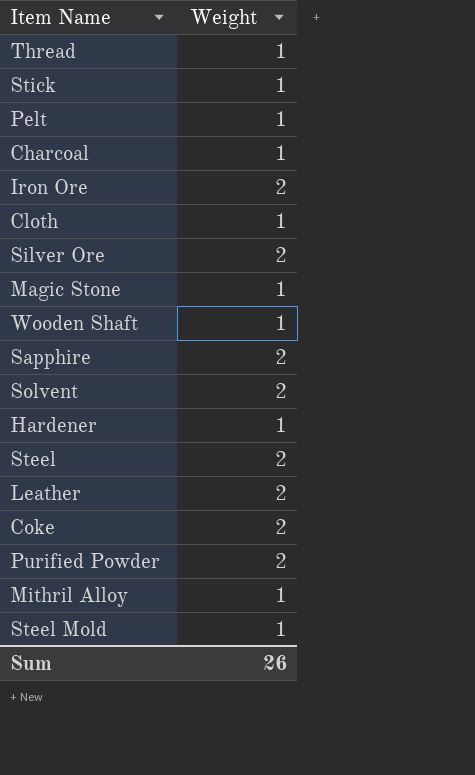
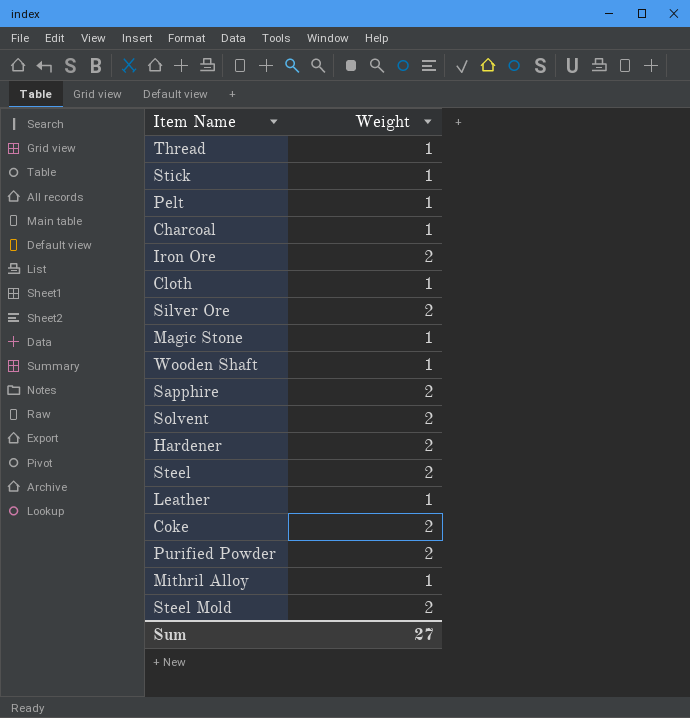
Hardener | Weight: 1 -> 2
Leather | Weight: 2 -> 1
Steel Mold | Weight: 1 -> 2
Sum | Weight: 26 -> 27

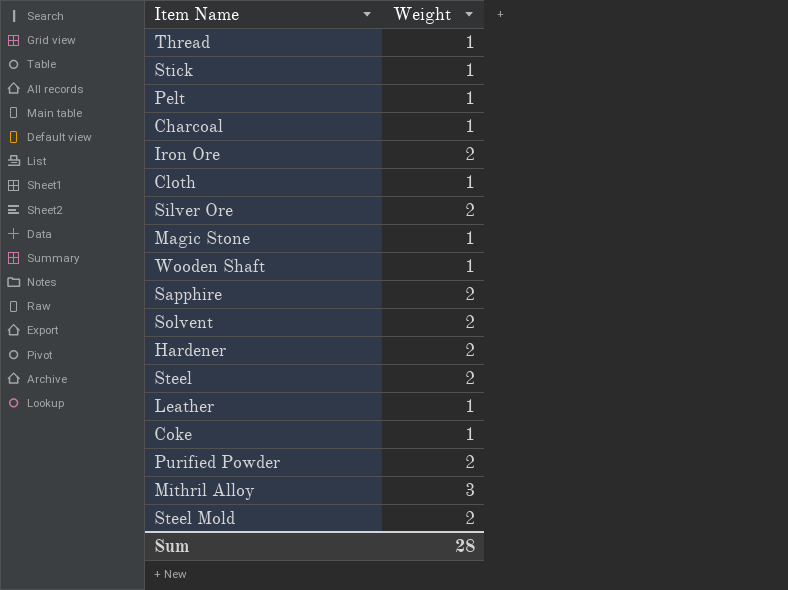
Coke | Weight: 2 -> 1
Mithril Alloy | Weight: 1 -> 3
Sum | Weight: 27 -> 28

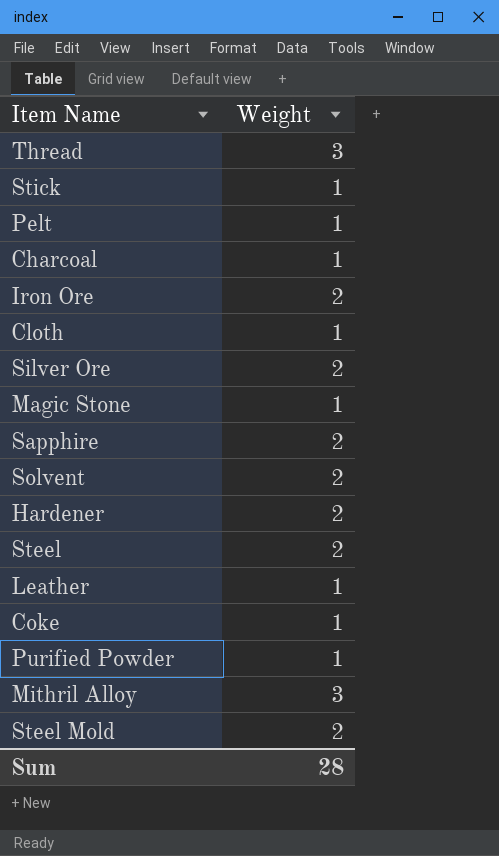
row Wooden Shaft: 1 -> none
Thread | Weight: 1 -> 3
Purified Powder | Weight: 2 -> 1

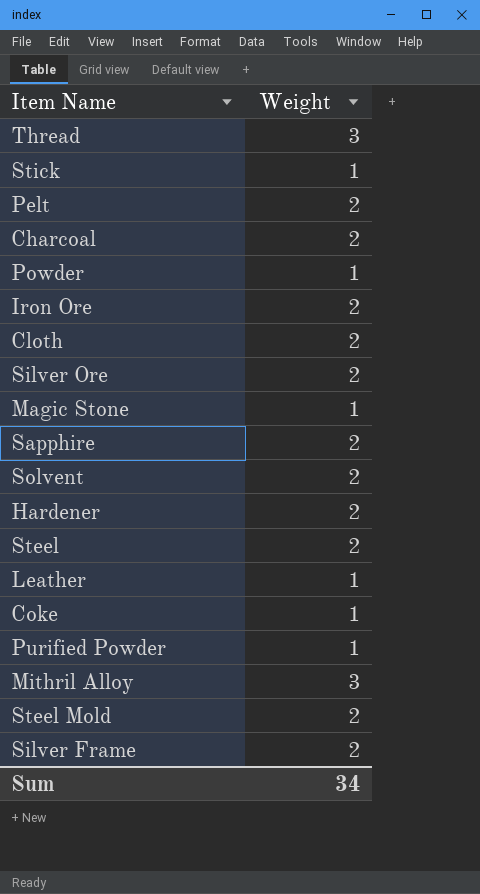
Pelt | Weight: 1 -> 2
Charcoal | Weight: 1 -> 2
row Powder: none -> 1
Cloth | Weight: 1 -> 2
row Silver Frame: none -> 2
Sum | Weight: 28 -> 34

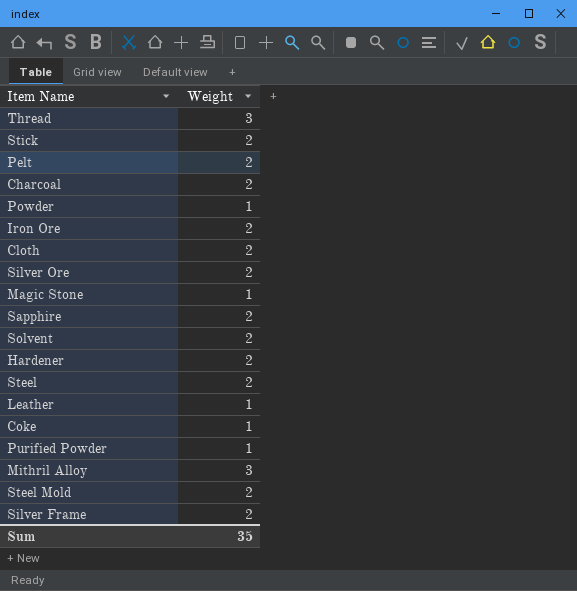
Stick | Weight: 1 -> 2
Sum | Weight: 34 -> 35

